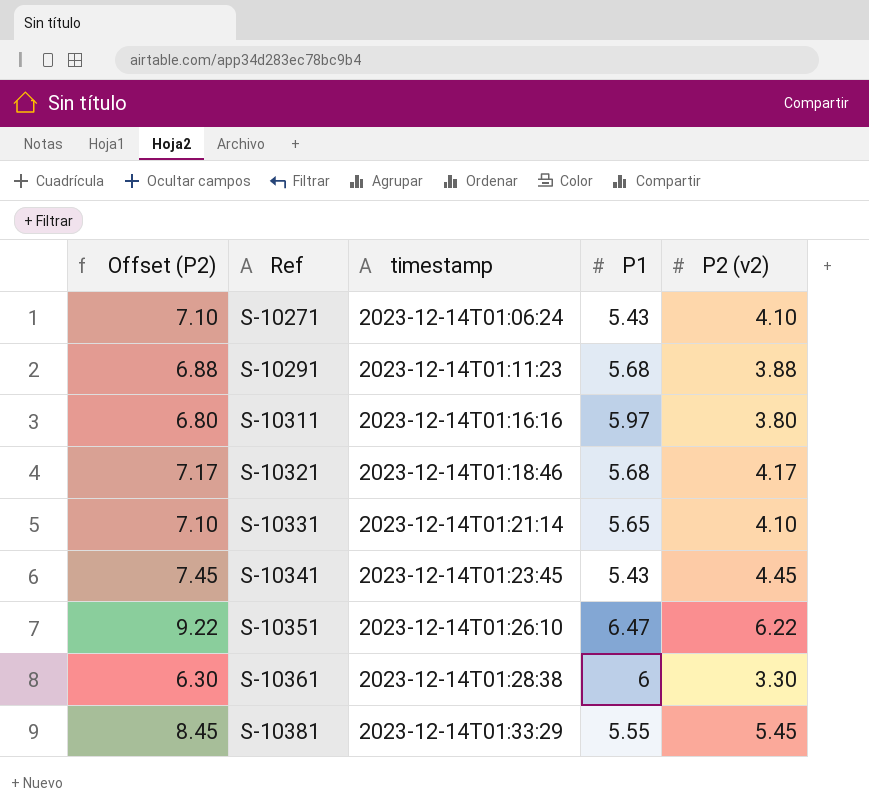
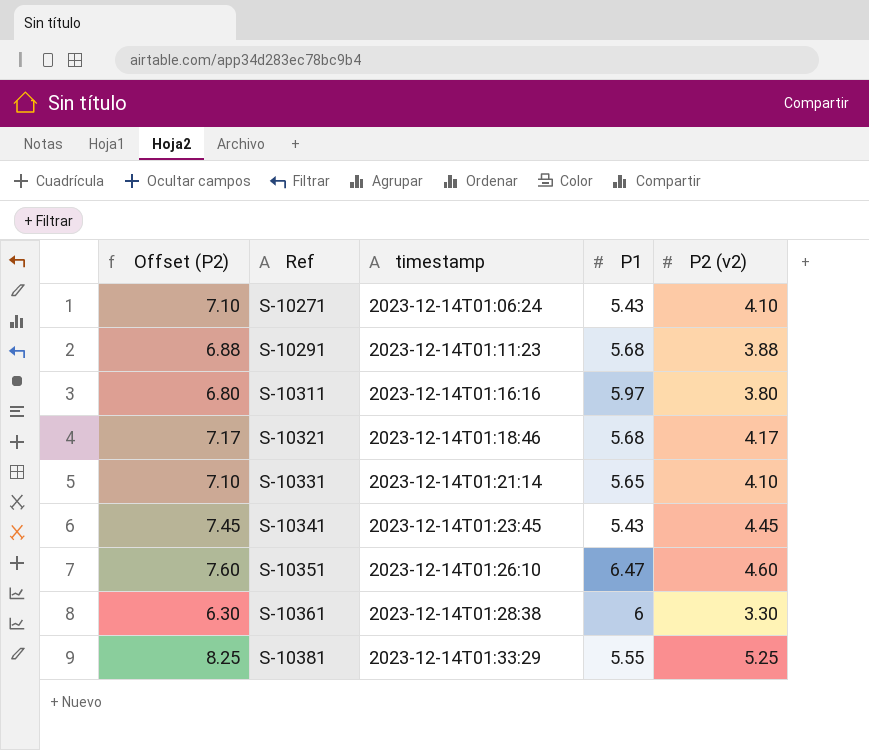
S-10351 | Offset (P2): 9.22 -> 7.60
S-10351 | P2 (v2): 6.22 -> 4.60
S-10381 | Offset (P2): 8.45 -> 8.25
S-10381 | P2 (v2): 5.45 -> 5.25

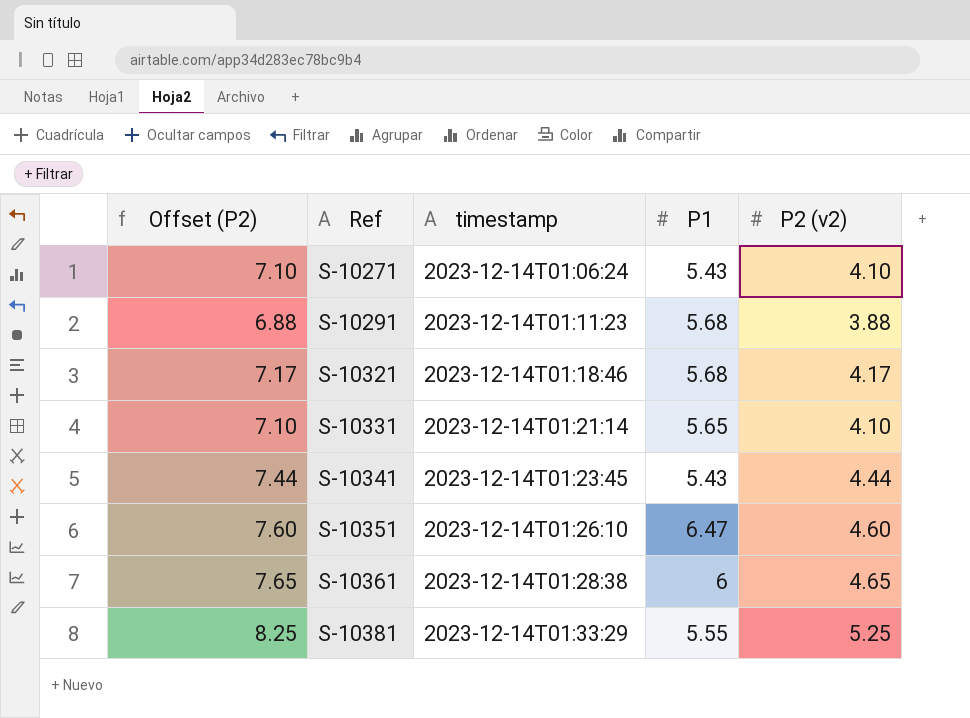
row S-10311: 6.80 | 2023-12-14T01:16:16 | 5.97 | 3.80 -> none
S-10341 | Offset (P2): 7.45 -> 7.44
S-10341 | P2 (v2): 4.45 -> 4.44
S-10361 | Offset (P2): 6.30 -> 7.65
S-10361 | P2 (v2): 3.30 -> 4.65

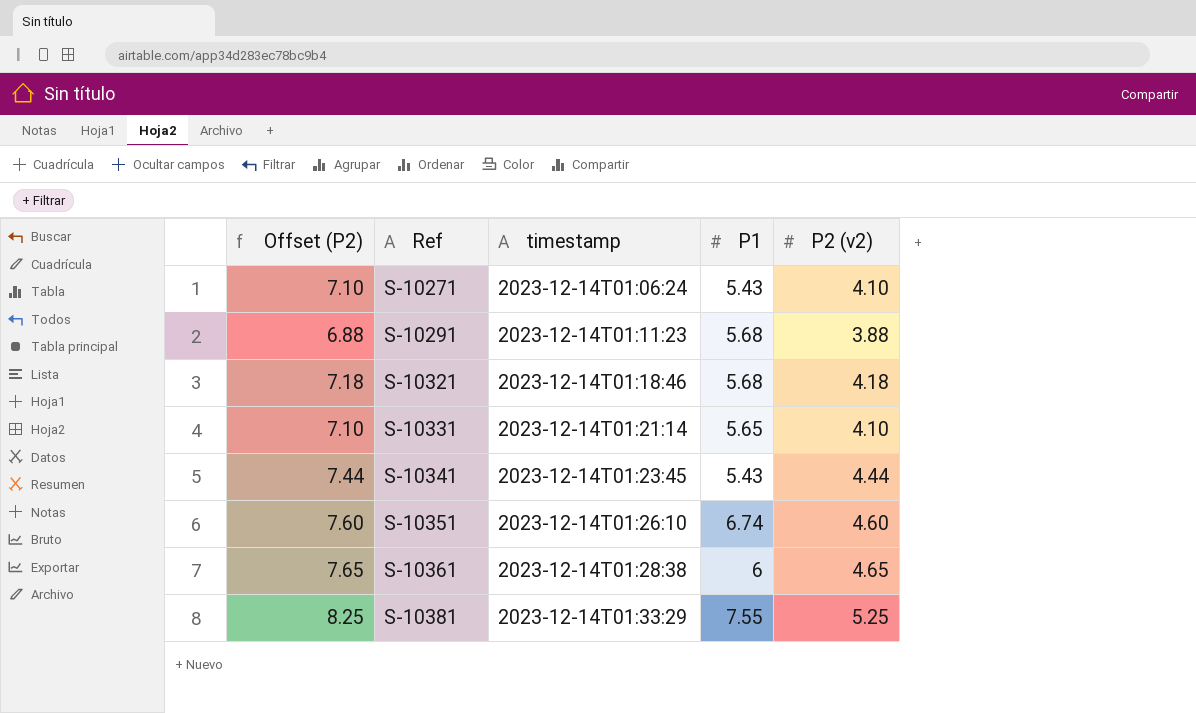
S-10321 | Offset (P2): 7.17 -> 7.18
S-10321 | P2 (v2): 4.17 -> 4.18
S-10351 | P1: 6.47 -> 6.74
S-10381 | P1: 5.55 -> 7.55

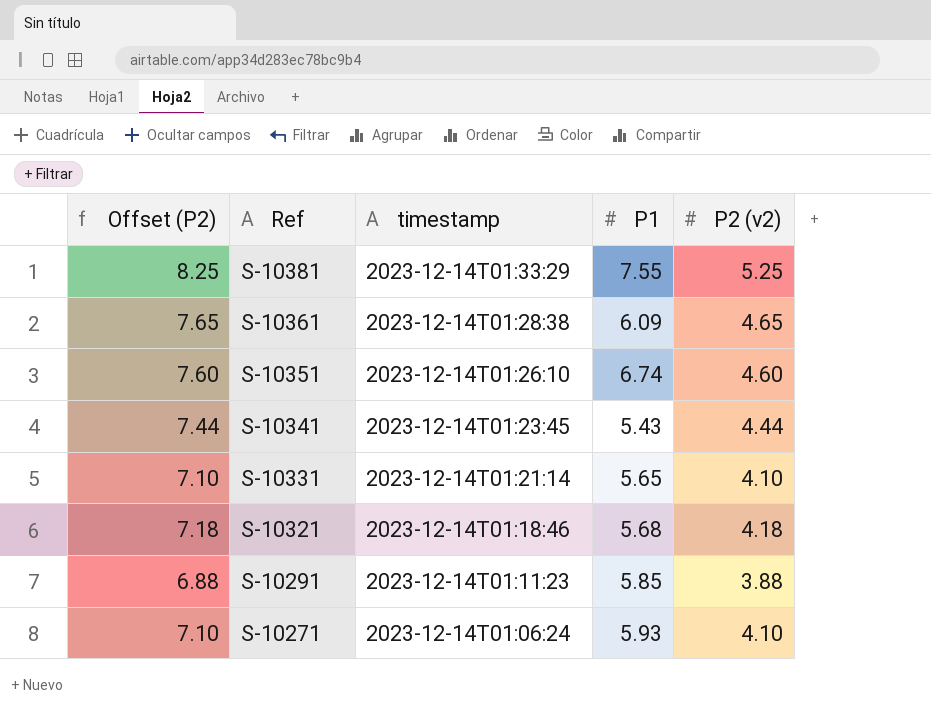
row order: Ref ascending -> Ref descending
S-10361 | P1: 6 -> 6.09
S-10291 | P1: 5.68 -> 5.85
S-10271 | P1: 5.43 -> 5.93

